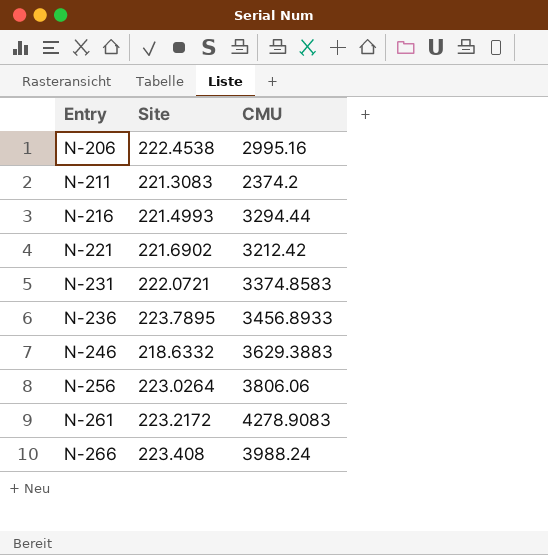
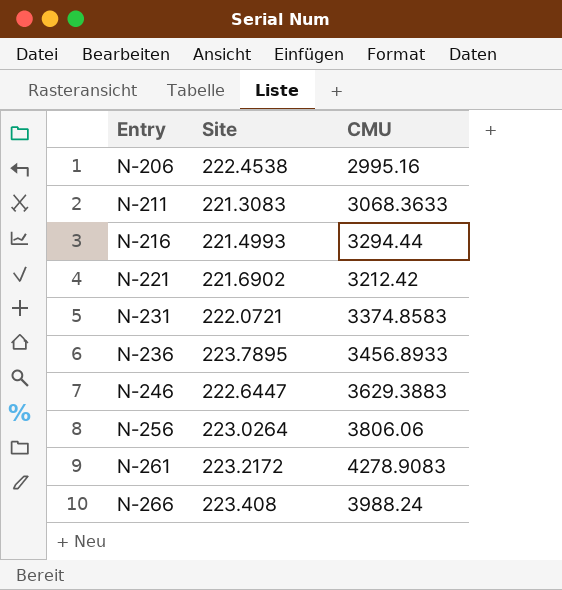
N-211 | CMU: 2374.2 -> 3068.3633
N-246 | Site: 218.6332 -> 222.6447

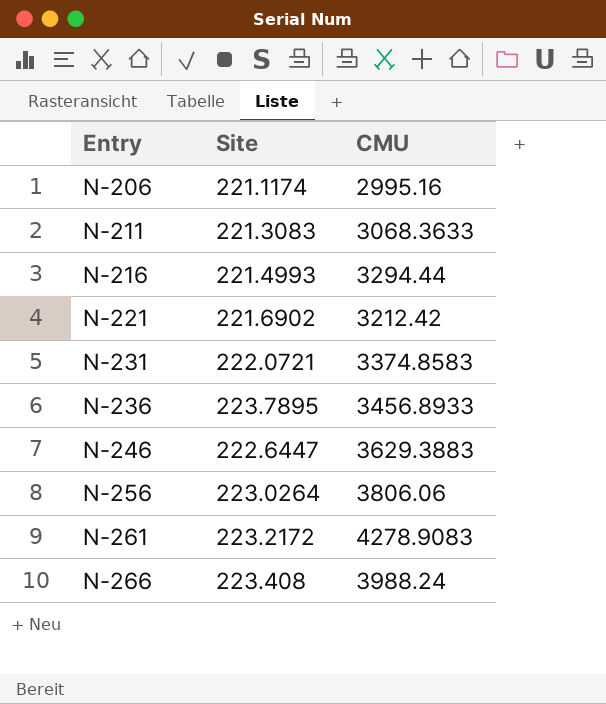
N-206 | Site: 222.4538 -> 221.1174

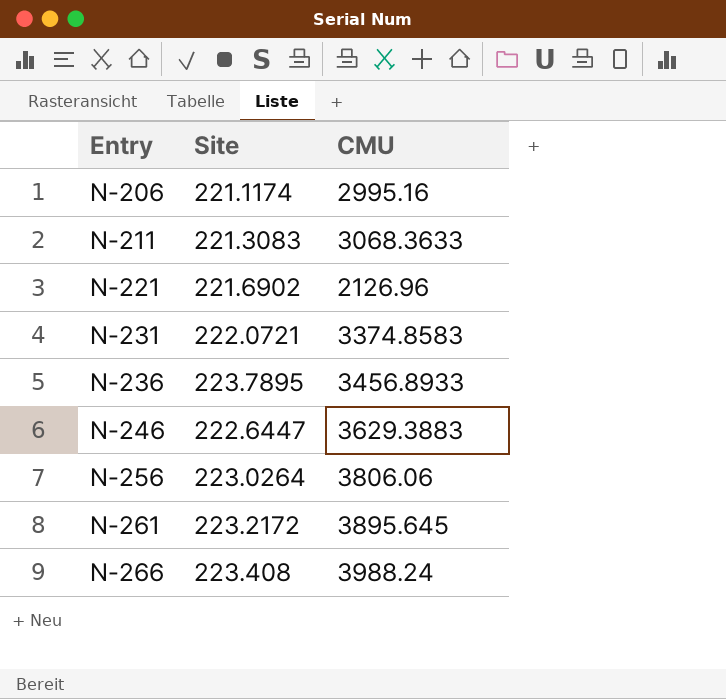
row N-216: 221.4993 | 3294.44 -> none
N-221 | CMU: 3212.42 -> 2126.96
N-261 | CMU: 4278.9083 -> 3895.645

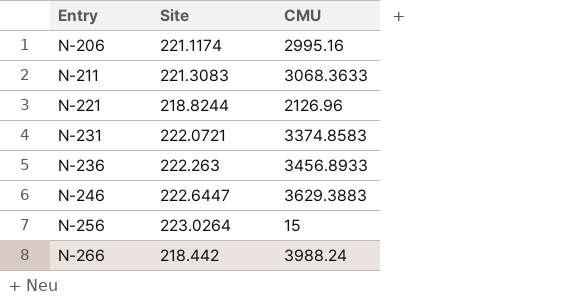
row N-261: 223.2172 | 3895.645 -> none
N-221 | Site: 221.6902 -> 218.8244
N-236 | Site: 223.7895 -> 222.263
N-256 | CMU: 3806.06 -> 15
N-266 | Site: 223.408 -> 218.442

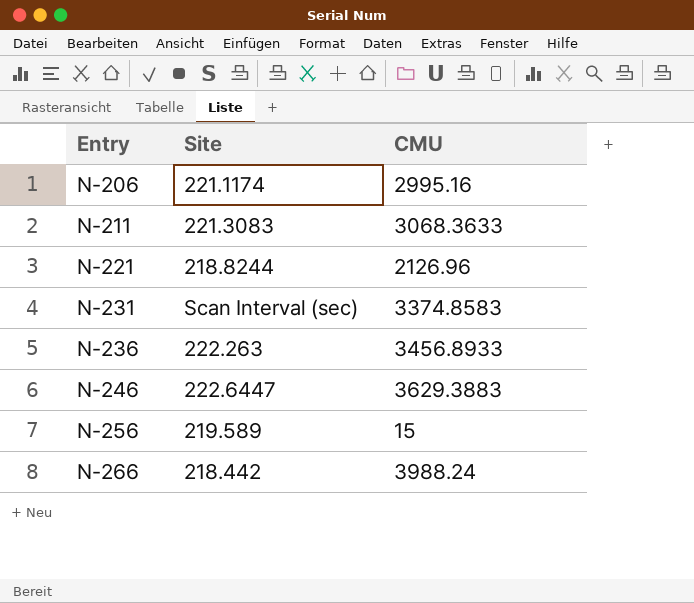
N-231 | Site: 222.0721 -> Scan Interval (sec)
N-256 | Site: 223.0264 -> 219.589

